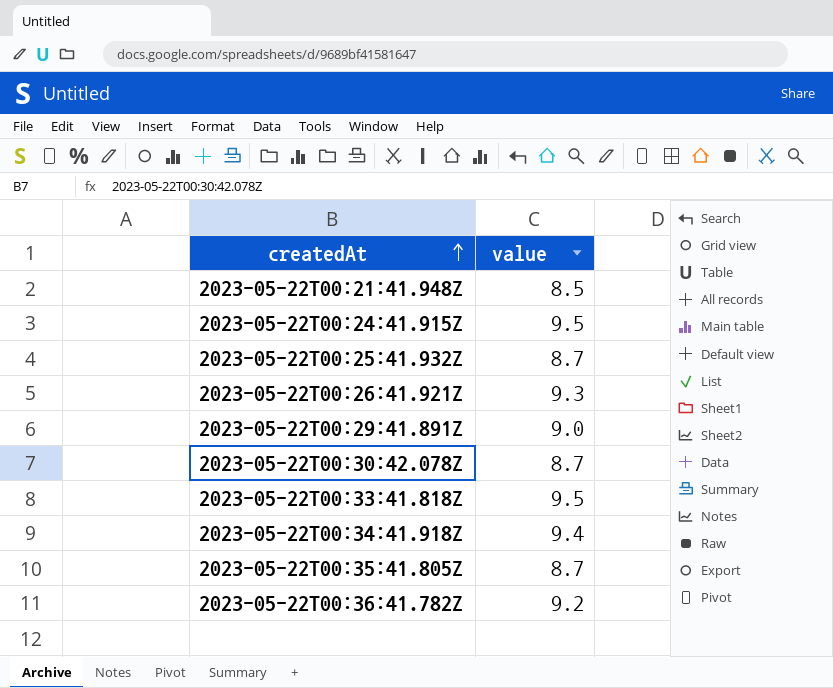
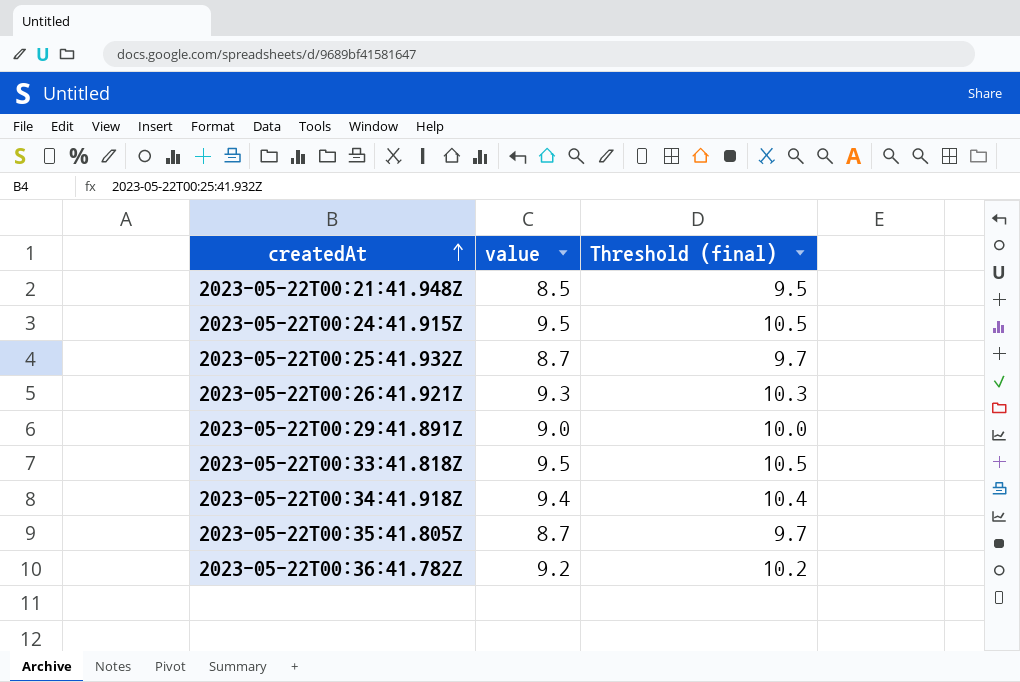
column Threshold (final) | formula: none -> [value] + 1
row 2023-05-22T00:30:42.078Z: 8.7 -> none

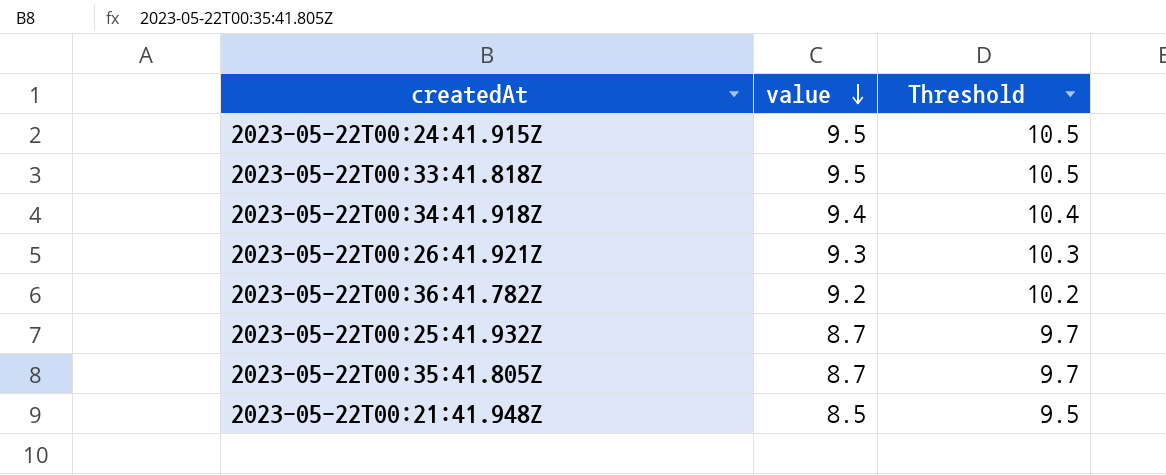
row order: createdAt ascending -> value descending
column name: Threshold (final) -> Threshold
row 2023-05-22T00:29:41.891Z: 9.0 | 10.0 -> none

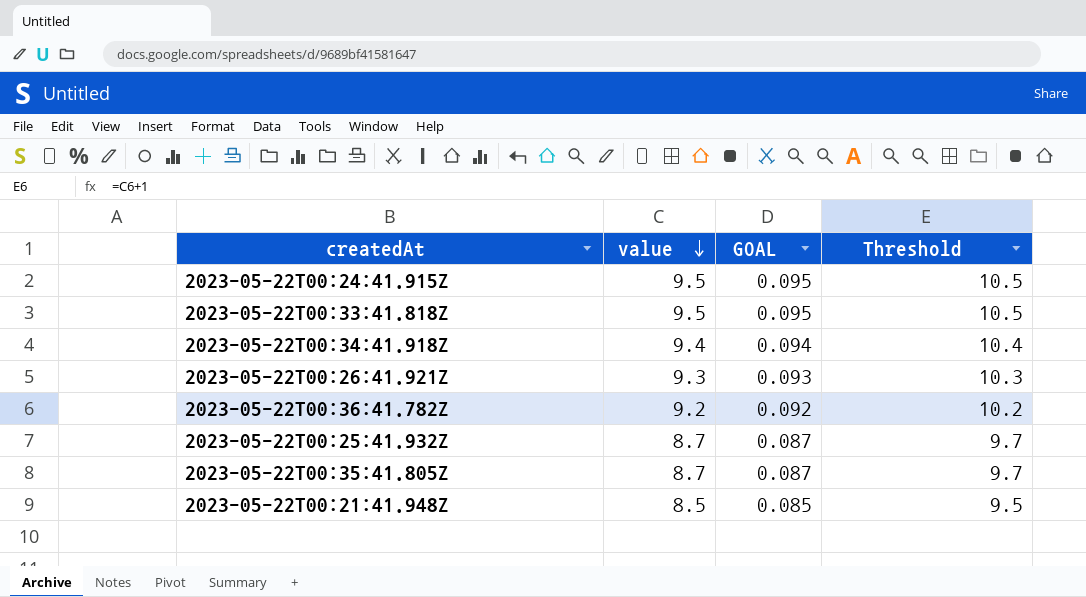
column GOAL | formula: none -> [value] * 0.01

